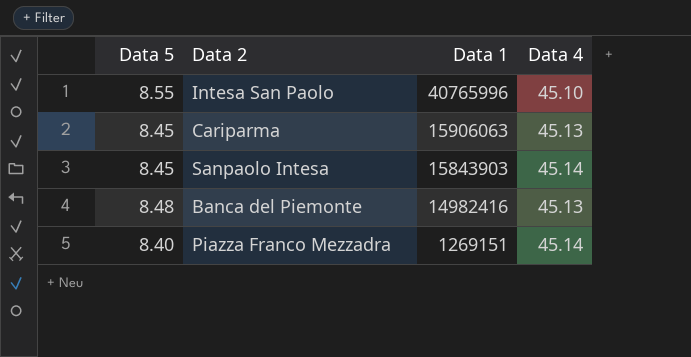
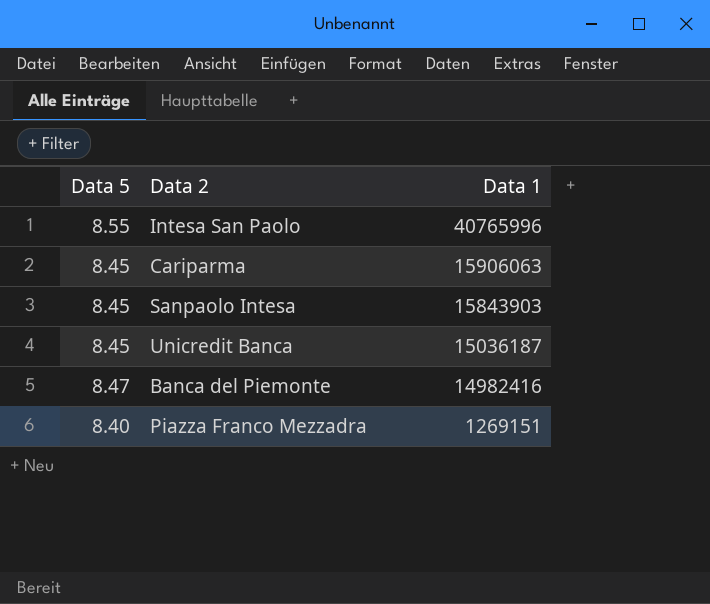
column Data 4 | position: 4 -> none
row Unicredit Banca: none -> 8.45 | 15036187
Banca del Piemonte | Data 5: 8.48 -> 8.47

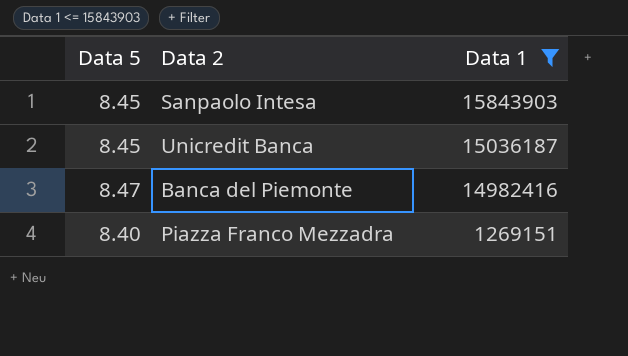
filter: none -> Data 1 <= 15843903

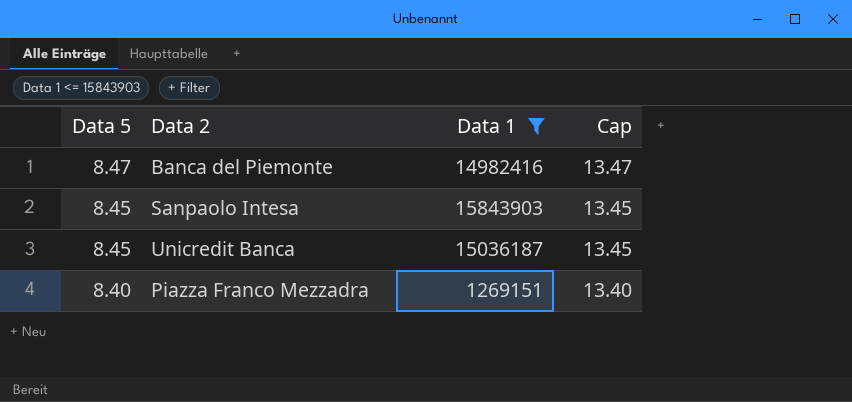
row order: Data 1 descending -> Data 5 descending
column Cap | formula: none -> [Data 5] + 5

